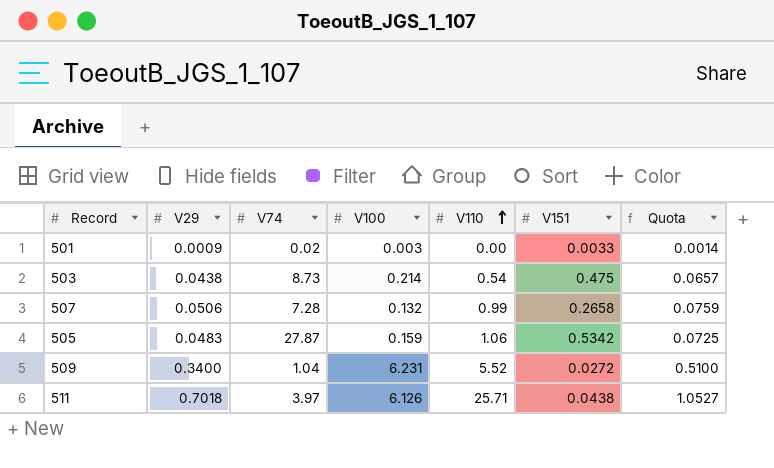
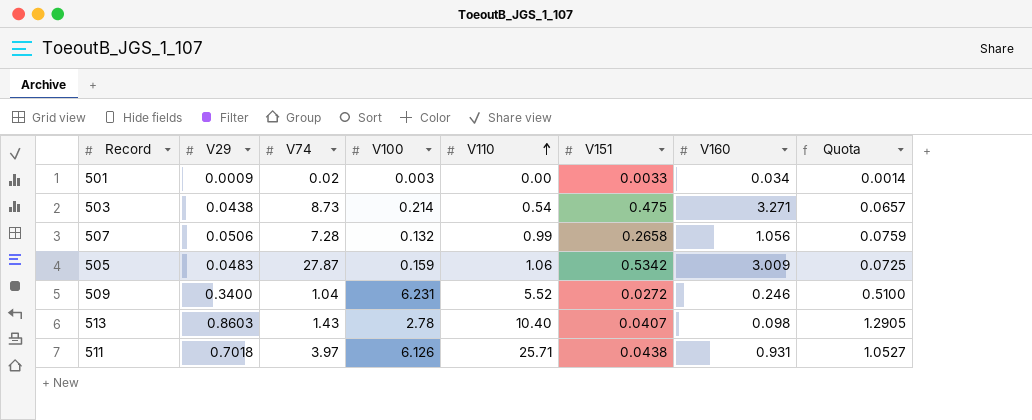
column V160 | position: none -> 7
row 513: none -> 0.8603 | 1.43 | 2.78 | 10.40 | 0.0407 | 0.098 | 1.2905

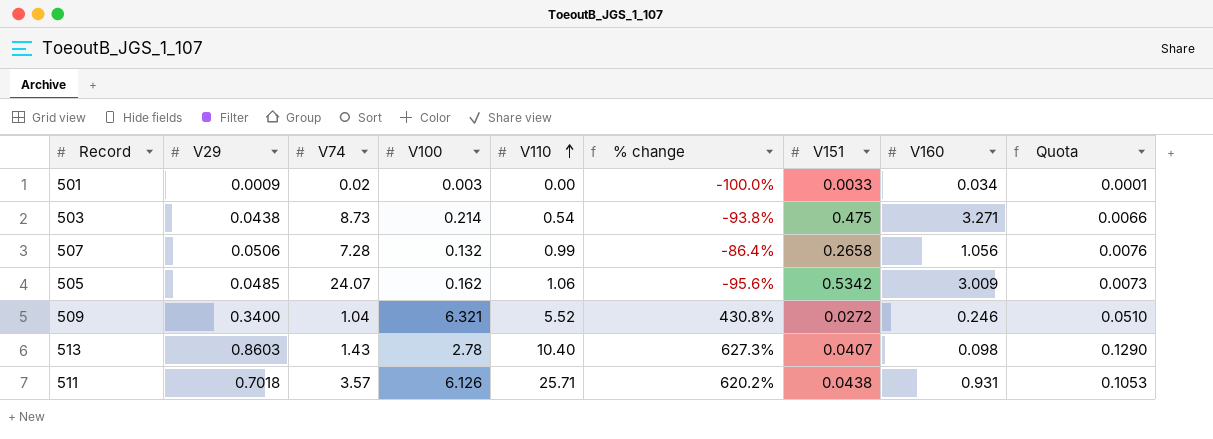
column % change | formula: none -> ([V110] - [V74]) / [V74]
column Quota | formula: [V29] * 1.5 -> [V29] * 0.15
505 | V29: 0.0483 -> 0.0485
505 | V74: 27.87 -> 24.07
505 | V100: 0.159 -> 0.162
509 | V100: 6.231 -> 6.321
511 | V74: 3.97 -> 3.57

